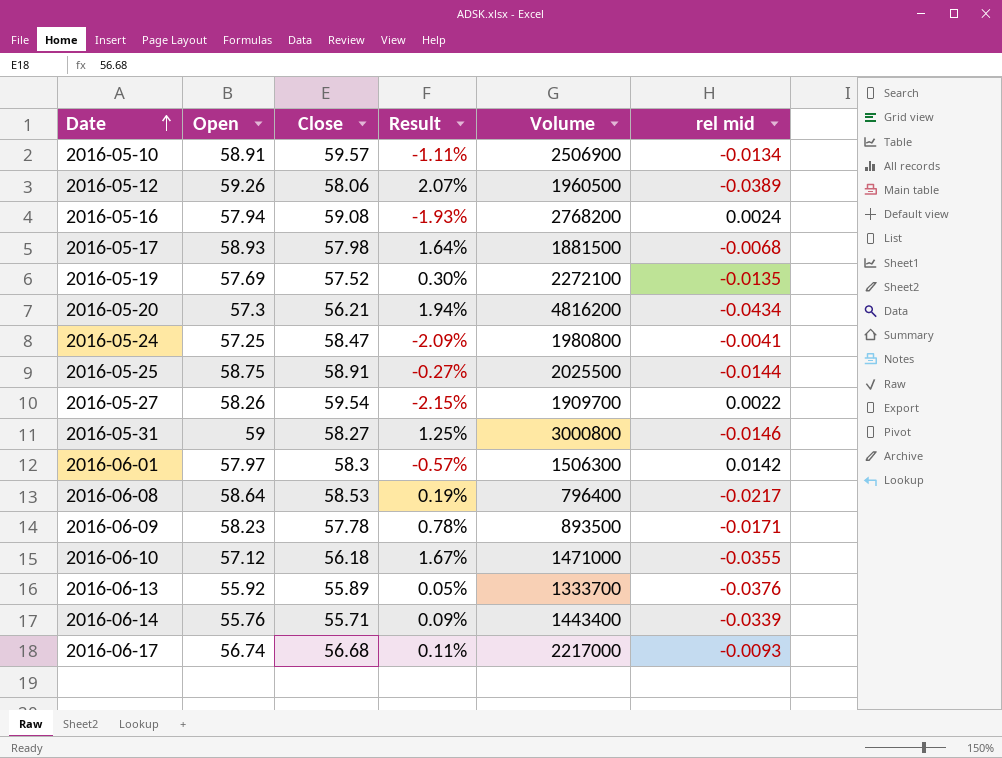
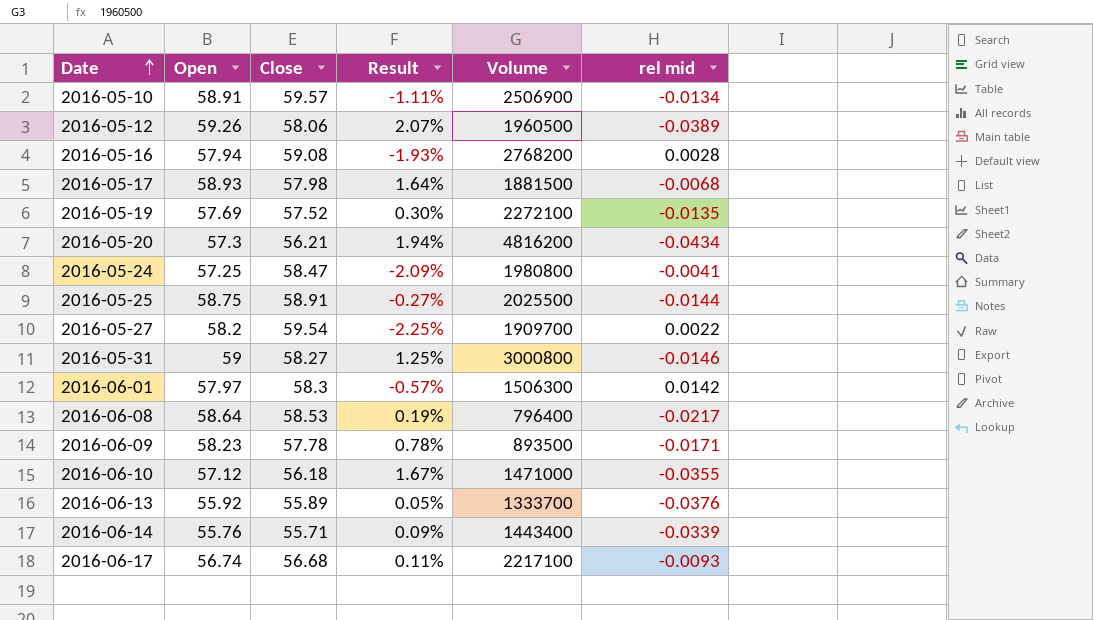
2016-05-16 | rel mid: 0.0024 -> 0.0028
2016-05-27 | Open: 58.26 -> 58.2
2016-05-27 | Result: -2.15% -> -2.25%
2016-06-17 | Volume: 2217000 -> 2217100

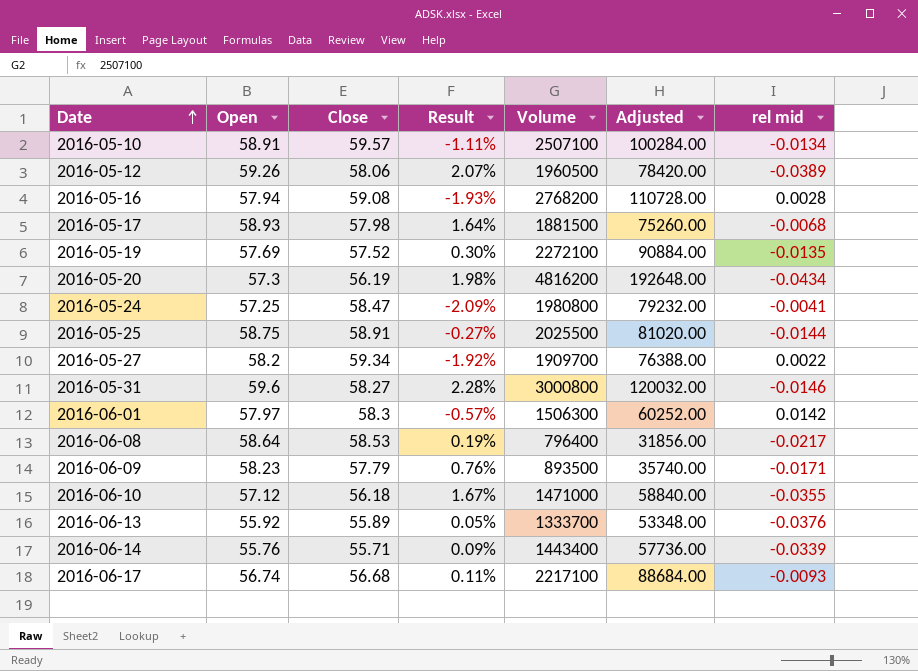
column Adjusted | formula: none -> [Volume] * 0.04
2016-05-10 | Volume: 2506900 -> 2507100
2016-05-20 | Close: 56.21 -> 56.19
2016-05-20 | Result: 1.94% -> 1.98%
2016-05-27 | Close: 59.54 -> 59.34
2016-05-27 | Result: -2.25% -> -1.92%
2016-05-31 | Open: 59 -> 59.6
2016-05-31 | Result: 1.25% -> 2.28%
2016-06-09 | Close: 57.78 -> 57.79
2016-06-09 | Result: 0.78% -> 0.76%

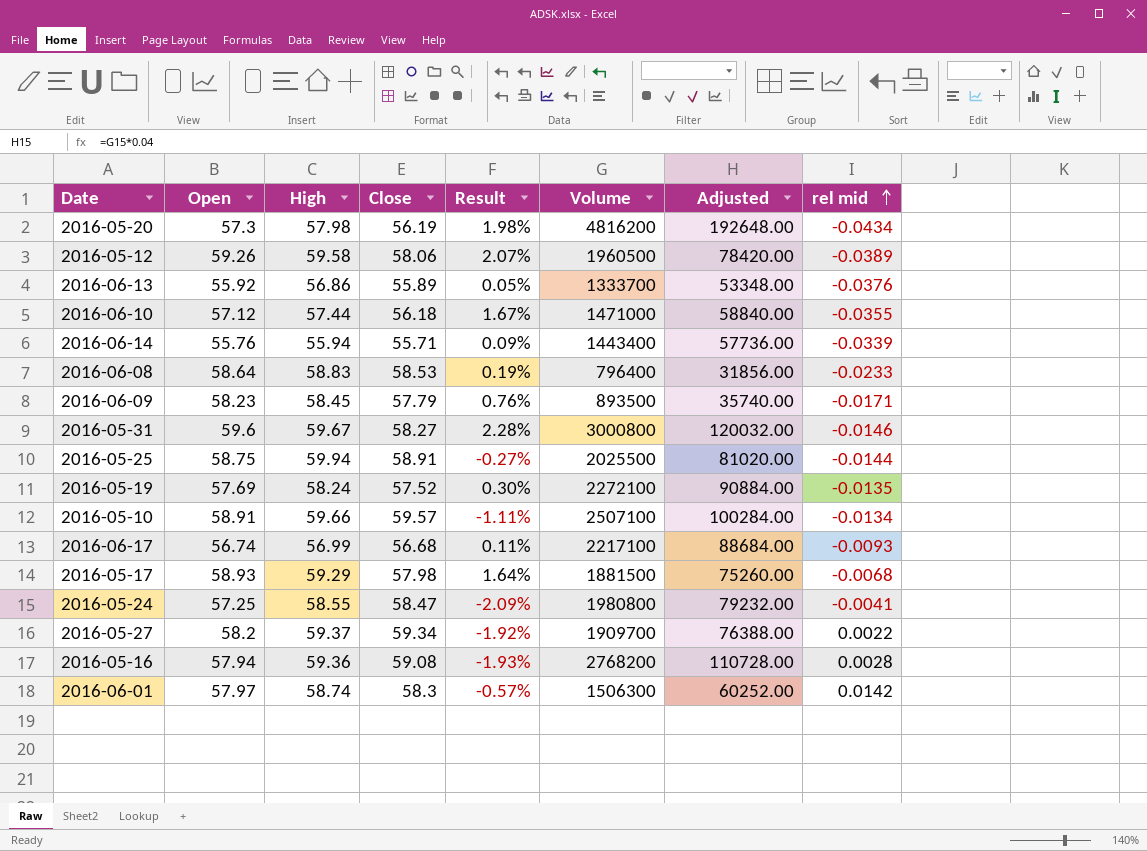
row order: Date ascending -> rel mid ascending
column High | position: none -> 3
2016-06-08 | rel mid: -0.0217 -> -0.0233

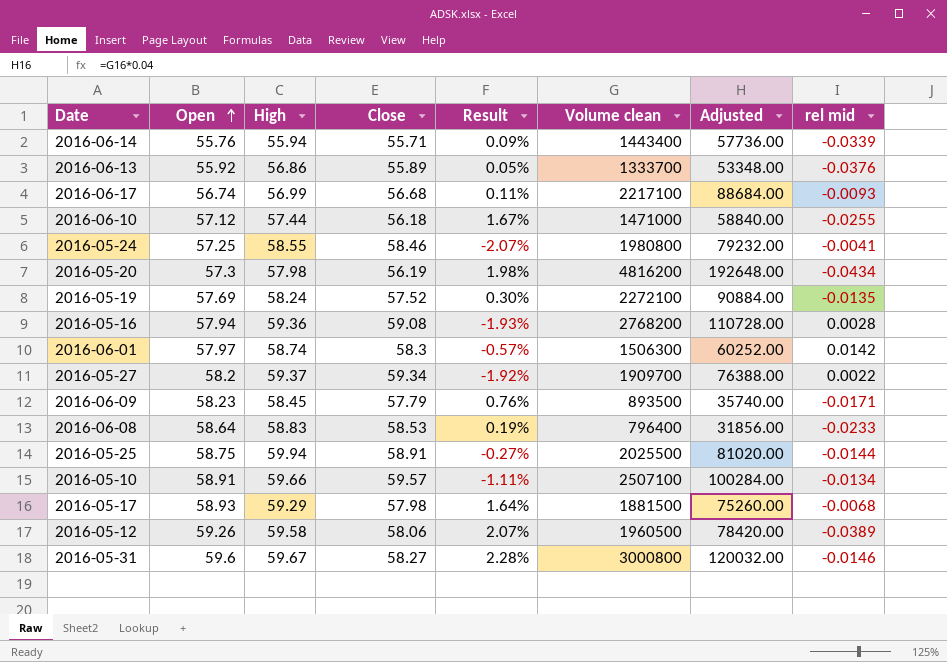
row order: rel mid ascending -> Open ascending
column name: Volume -> Volume clean
2016-06-10 | rel mid: -0.0355 -> -0.0255
2016-05-24 | Close: 58.47 -> 58.46
2016-05-24 | Result: -2.09% -> -2.07%

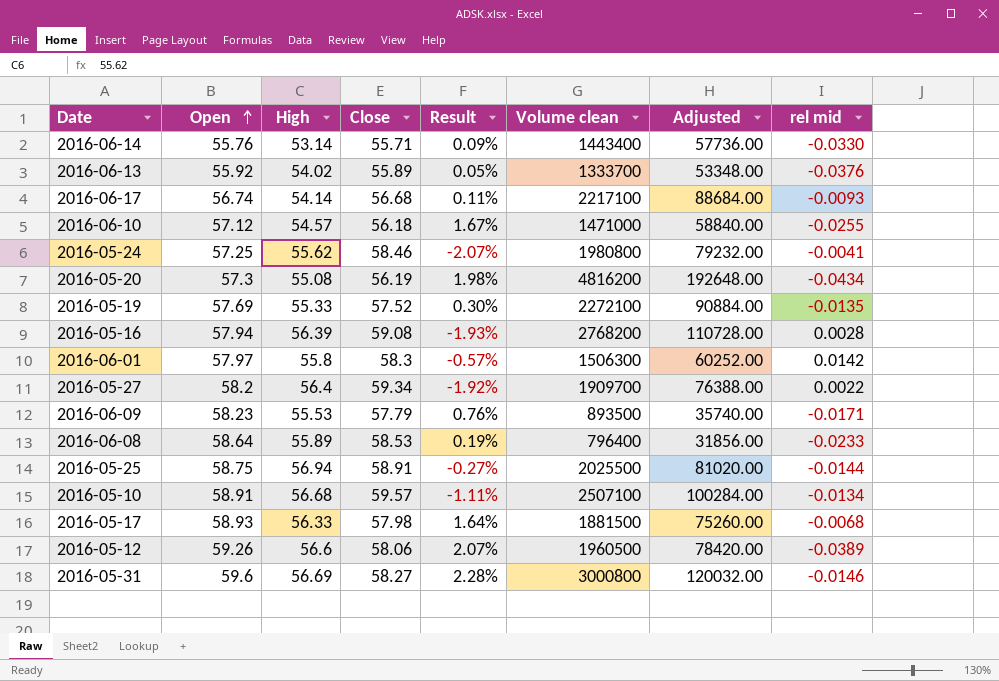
2016-06-14 | High: 55.94 -> 53.14
2016-06-14 | rel mid: -0.0339 -> -0.0330
2016-06-13 | High: 56.86 -> 54.02
2016-06-17 | High: 56.99 -> 54.14
2016-06-10 | High: 57.44 -> 54.57
2016-05-24 | High: 58.55 -> 55.62
2016-05-20 | High: 57.98 -> 55.08
2016-05-19 | High: 58.24 -> 55.33
2016-05-16 | High: 59.36 -> 56.39
2016-06-01 | High: 58.74 -> 55.8
2016-05-27 | High: 59.37 -> 56.4
2016-06-09 | High: 58.45 -> 55.53
2016-06-08 | High: 58.83 -> 55.89
2016-05-25 | High: 59.94 -> 56.94
2016-05-10 | High: 59.66 -> 56.68
2016-05-17 | High: 59.29 -> 56.33
2016-05-12 | High: 59.58 -> 56.6
2016-05-31 | High: 59.67 -> 56.69

